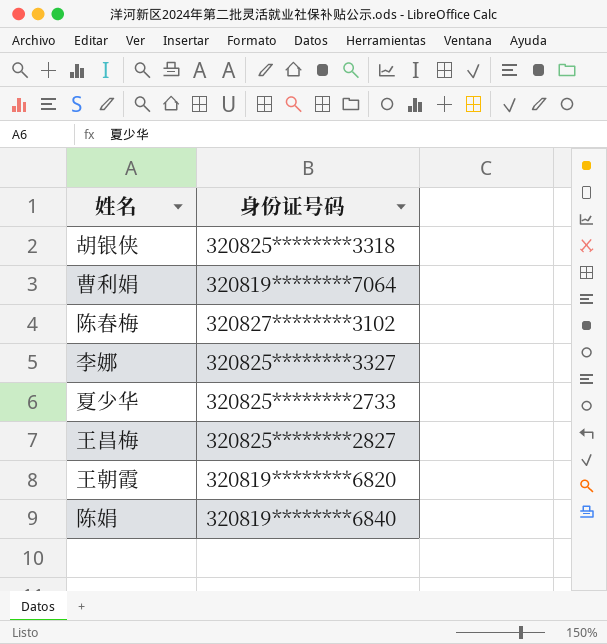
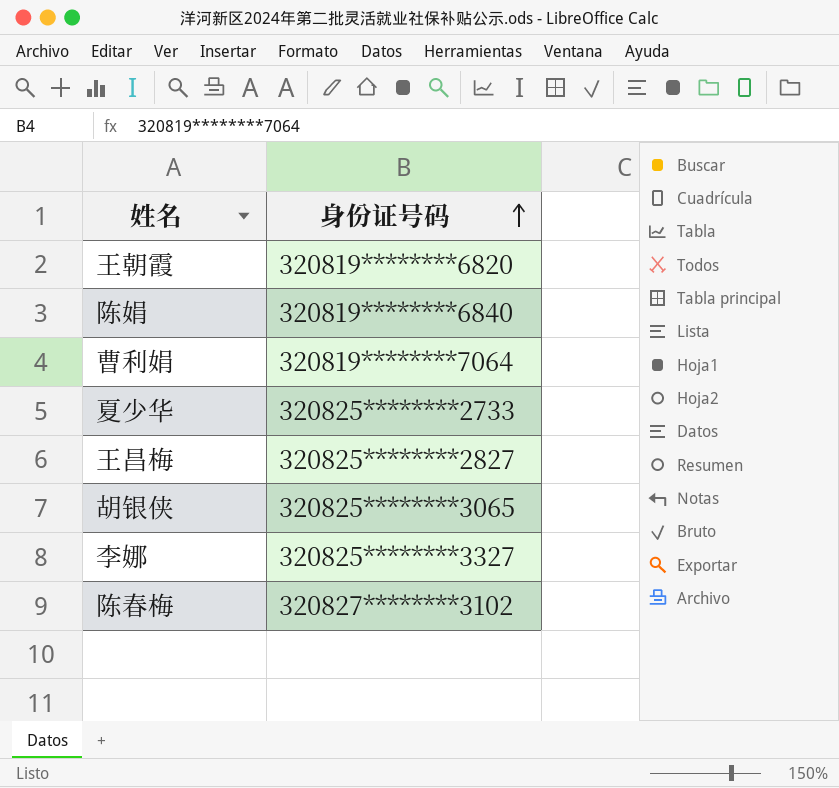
row order: none -> 身份证号码 ascending
胡银侠 | 身份证号码: 320825********3318 -> 320825********3065

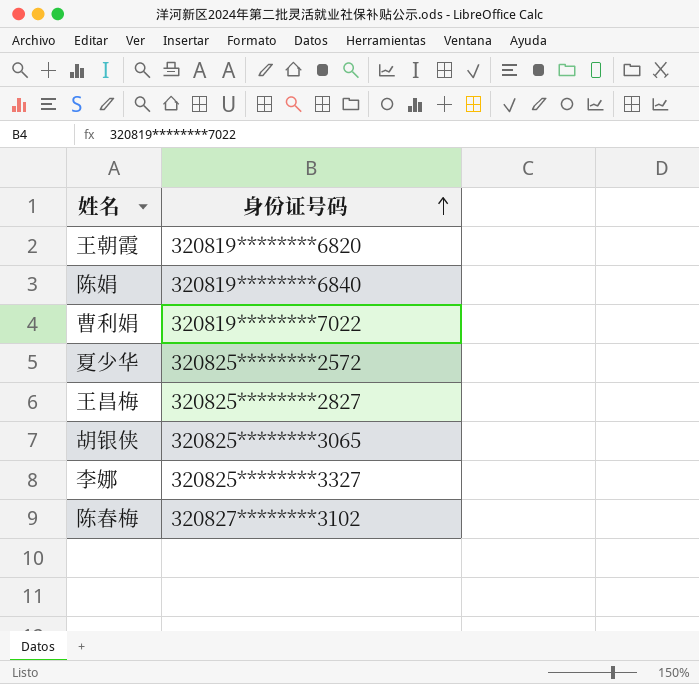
曹利娟 | 身份证号码: 320819********7064 -> 320819********7022
夏少华 | 身份证号码: 320825********2733 -> 320825********2572

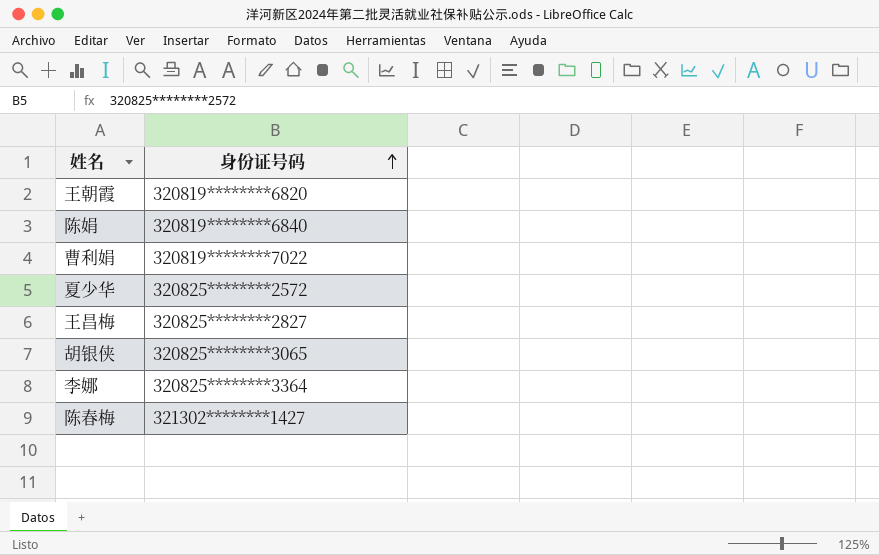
李娜 | 身份证号码: 320825********3327 -> 320825********3364
陈春梅 | 身份证号码: 320827********3102 -> 321302********1427

